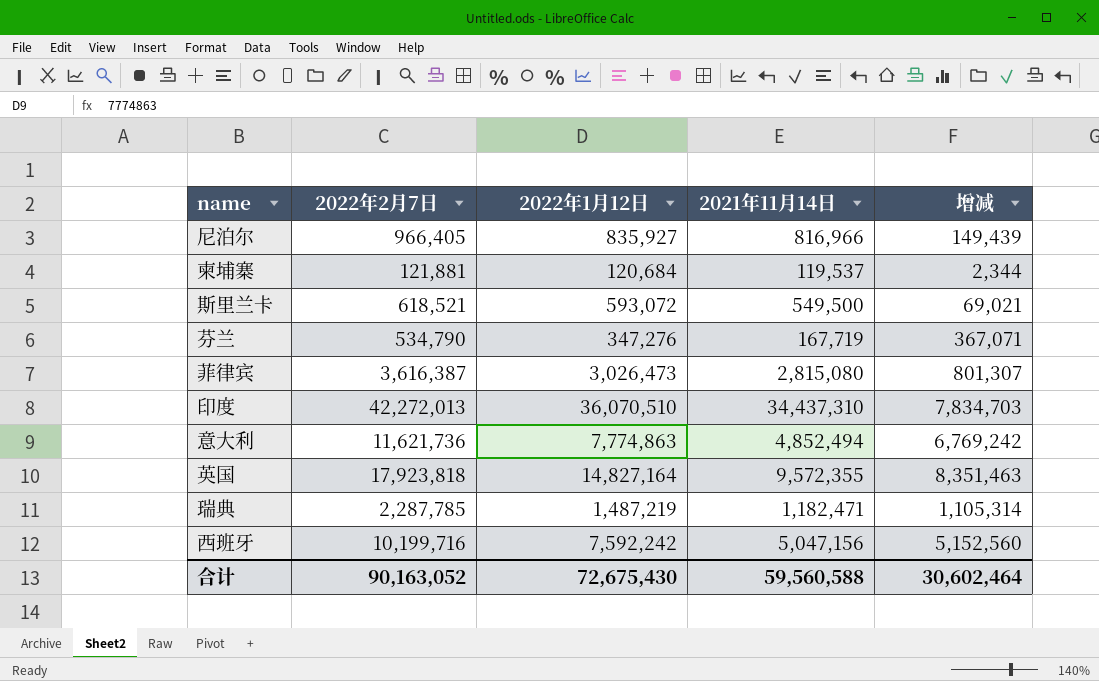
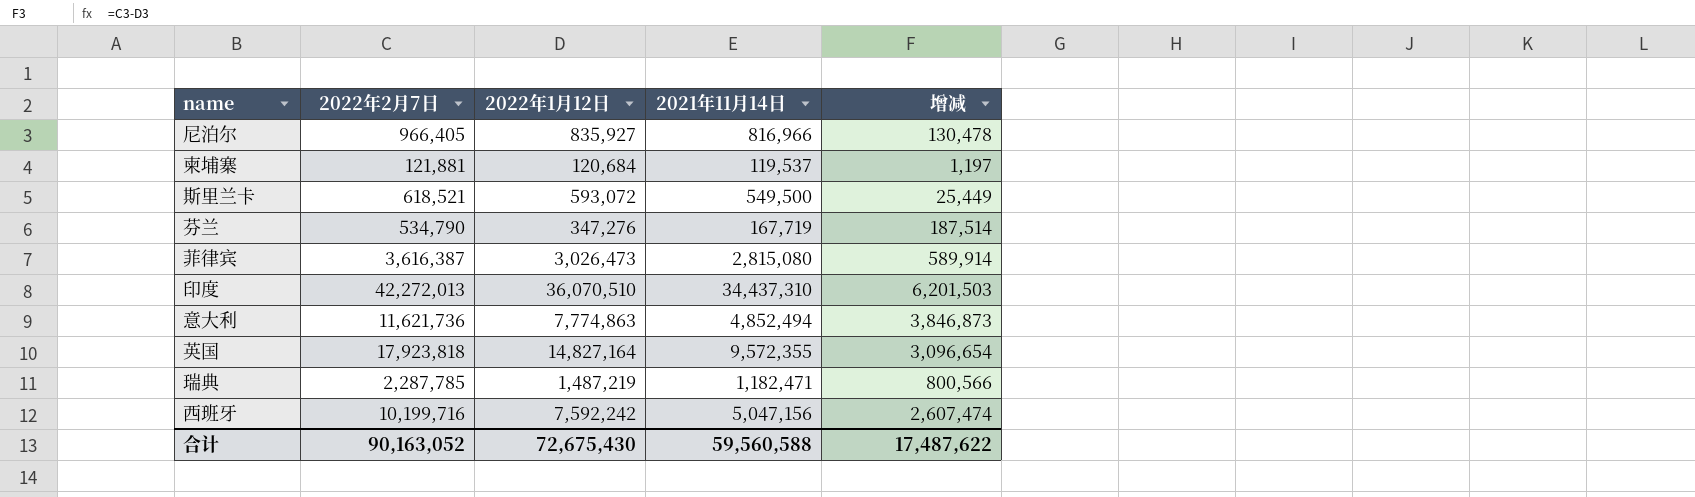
column 增减 | formula: [2022年2月7日] - [2021年11月14日] -> [2022年2月7日] - [2022年1月12日]
合计 | 增减: 30,602,464 -> 17,487,622

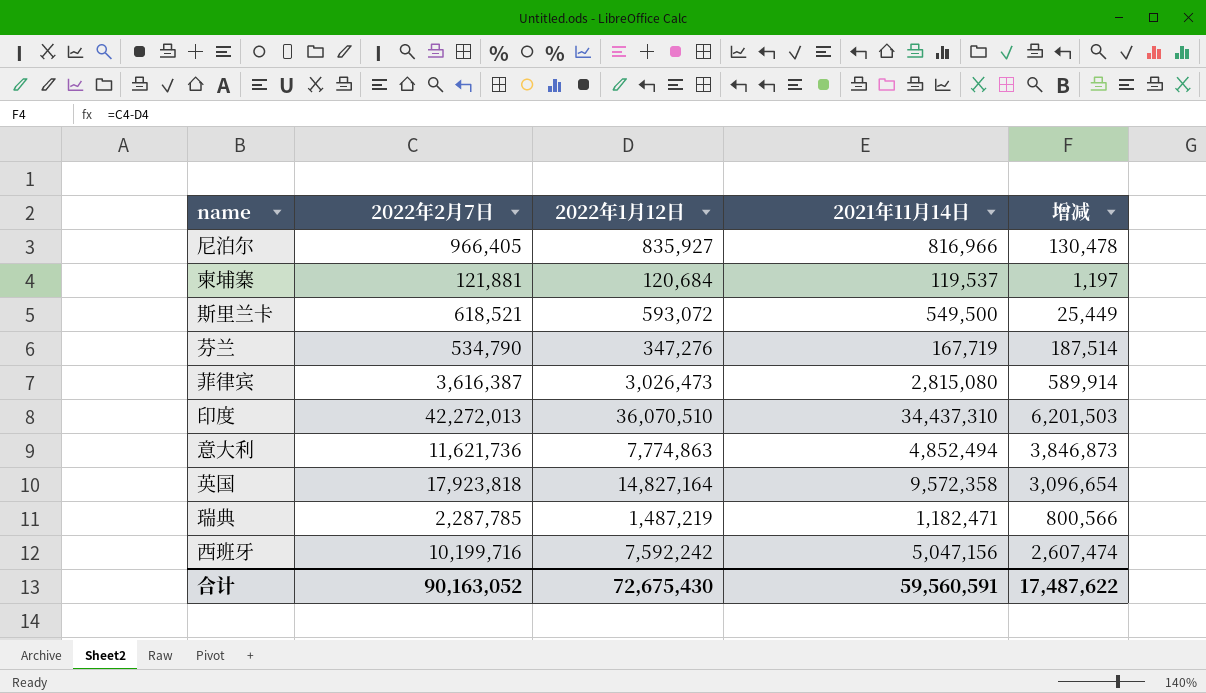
英国 | 2021年11月14日: 9,572,355 -> 9,572,358
合计 | 2021年11月14日: 59,560,588 -> 59,560,591

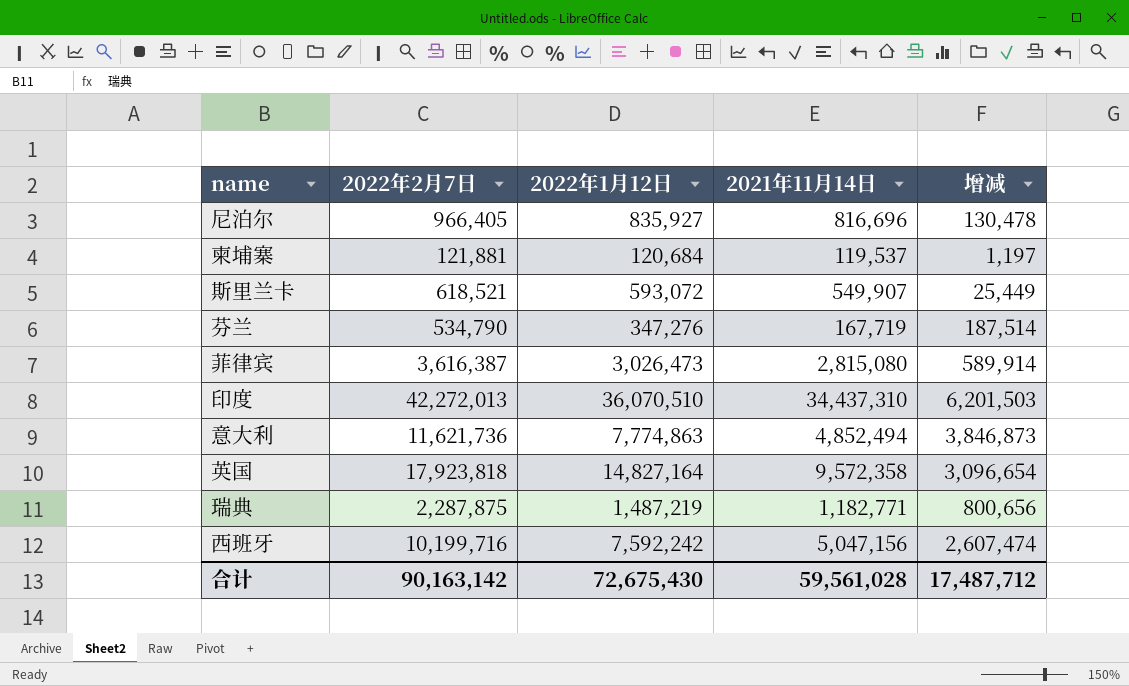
尼泊尔 | 2021年11月14日: 816,966 -> 816,696
斯里兰卡 | 2021年11月14日: 549,500 -> 549,907
瑞典 | 2022年2月7日: 2,287,785 -> 2,287,875
瑞典 | 2021年11月14日: 1,182,471 -> 1,182,771
瑞典 | 增减: 800,566 -> 800,656
合计 | 2022年2月7日: 90,163,052 -> 90,163,142
合计 | 2021年11月14日: 59,560,591 -> 59,561,028
合计 | 增减: 17,487,622 -> 17,487,712

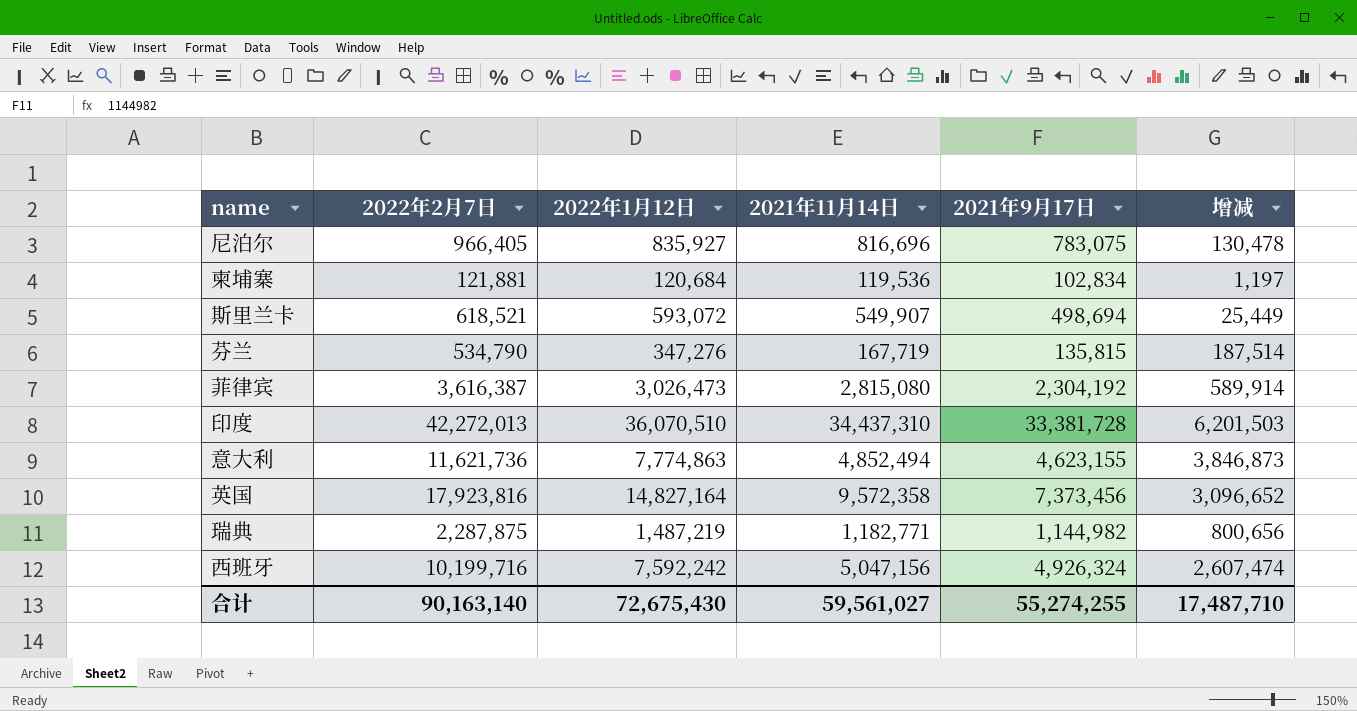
column 2021年9月17日 | position: none -> 5
柬埔寨 | 2021年11月14日: 119,537 -> 119,536
英国 | 2022年2月7日: 17,923,818 -> 17,923,816
英国 | 增减: 3,096,654 -> 3,096,652
合计 | 2022年2月7日: 90,163,142 -> 90,163,140
合计 | 2021年11月14日: 59,561,028 -> 59,561,027
合计 | 增减: 17,487,712 -> 17,487,710

